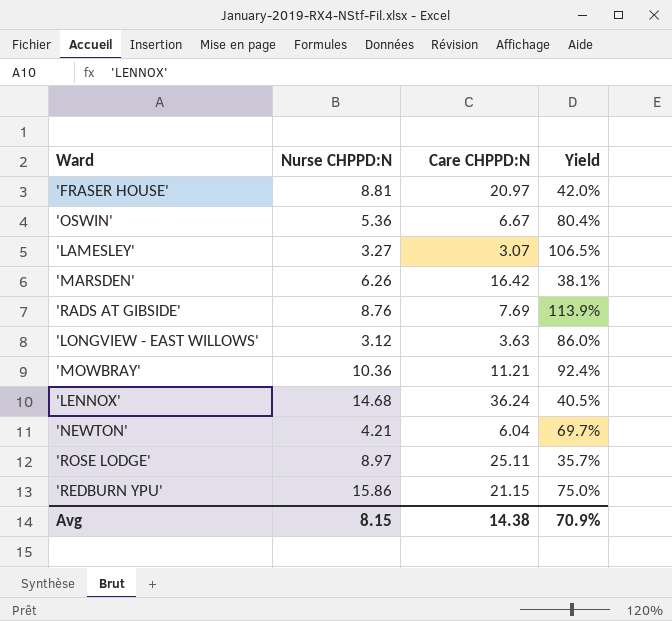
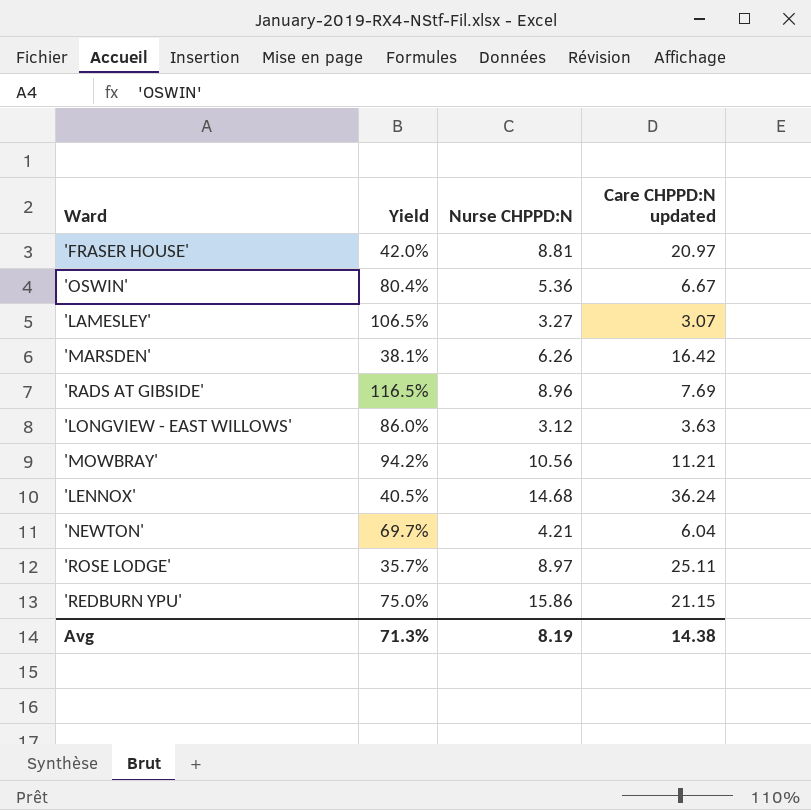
column Yield | position: 4 -> 2
column name: Care CHPPD:N -> Care CHPPD:N updated
'RADS AT GIBSIDE' | Yield: 113.9% -> 116.5%
'RADS AT GIBSIDE' | Nurse CHPPD:N: 8.76 -> 8.96
'MOWBRAY' | Yield: 92.4% -> 94.2%
'MOWBRAY' | Nurse CHPPD:N: 10.36 -> 10.56
Avg | Yield: 70.9% -> 71.3%
Avg | Nurse CHPPD:N: 8.15 -> 8.19

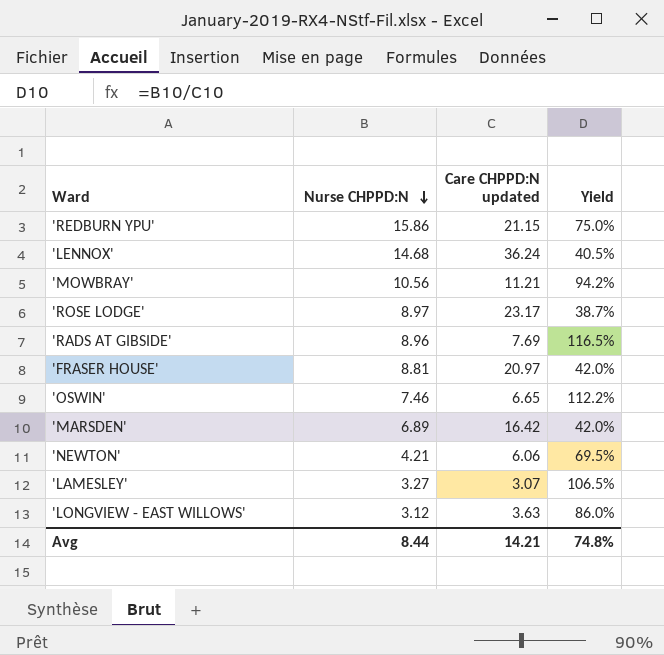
row order: none -> Nurse CHPPD:N descending
column Yield | position: 2 -> 4
'ROSE LODGE' | Care CHPPD:N updated: 25.11 -> 23.17
'ROSE LODGE' | Yield: 35.7% -> 38.7%
'OSWIN' | Nurse CHPPD:N: 5.36 -> 7.46
'OSWIN' | Care CHPPD:N updated: 6.67 -> 6.65
'OSWIN' | Yield: 80.4% -> 112.2%
'MARSDEN' | Nurse CHPPD:N: 6.26 -> 6.89
'MARSDEN' | Yield: 38.1% -> 42.0%
'NEWTON' | Care CHPPD:N updated: 6.04 -> 6.06
'NEWTON' | Yield: 69.7% -> 69.5%
Avg | Nurse CHPPD:N: 8.19 -> 8.44
Avg | Care CHPPD:N updated: 14.38 -> 14.21
Avg | Yield: 71.3% -> 74.8%

